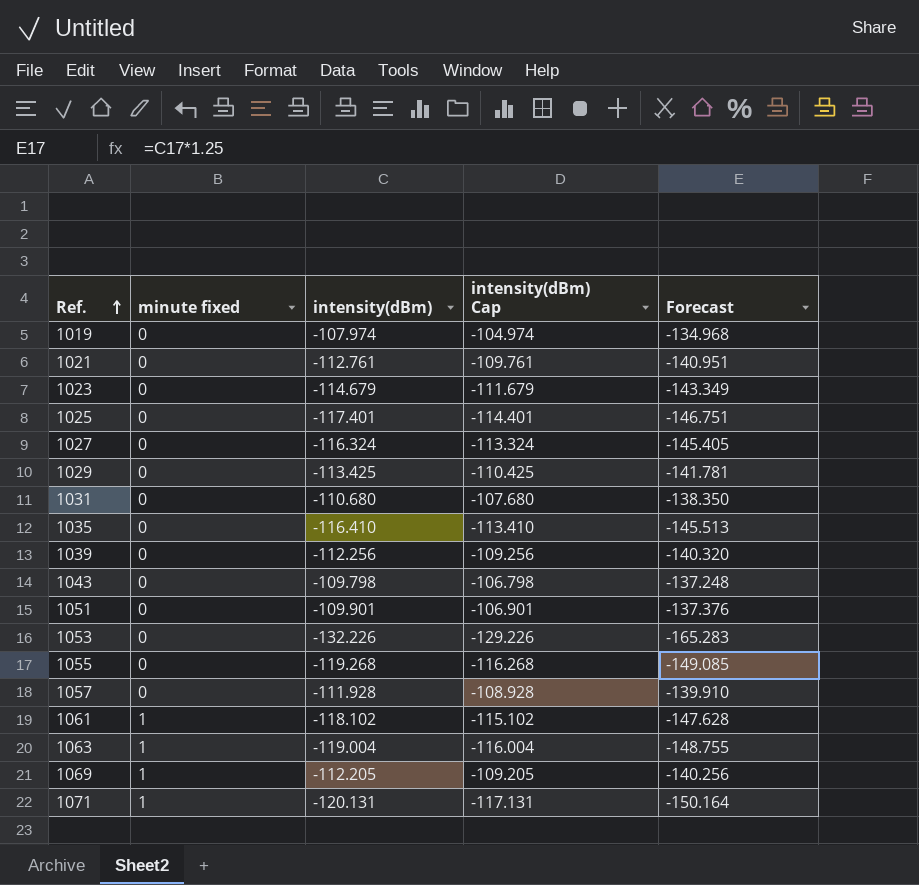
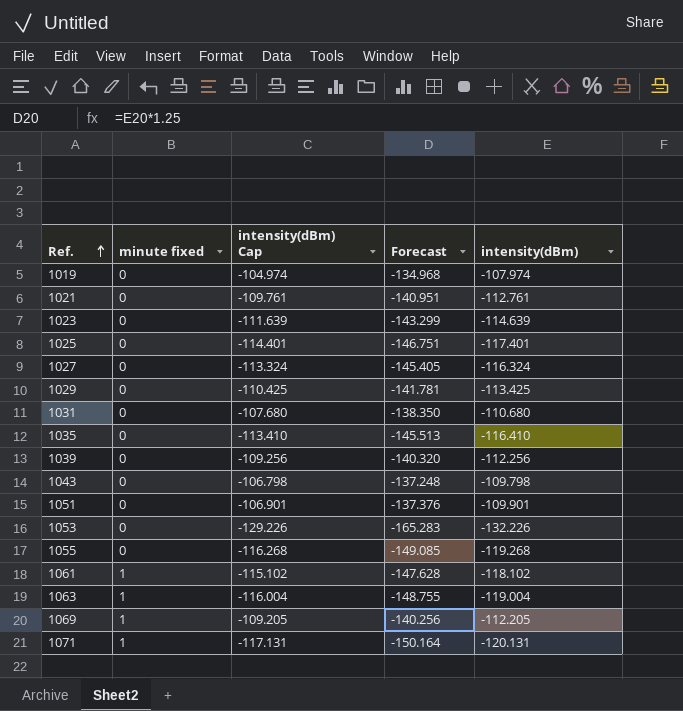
column intensity(dBm) | position: 3 -> 5
row 1057: 0 | -111.928 | -108.928 | -139.910 -> none
1023 | intensity(dBm) Cap: -111.679 -> -111.639
1023 | Forecast: -143.349 -> -143.299
1023 | intensity(dBm): -114.679 -> -114.639

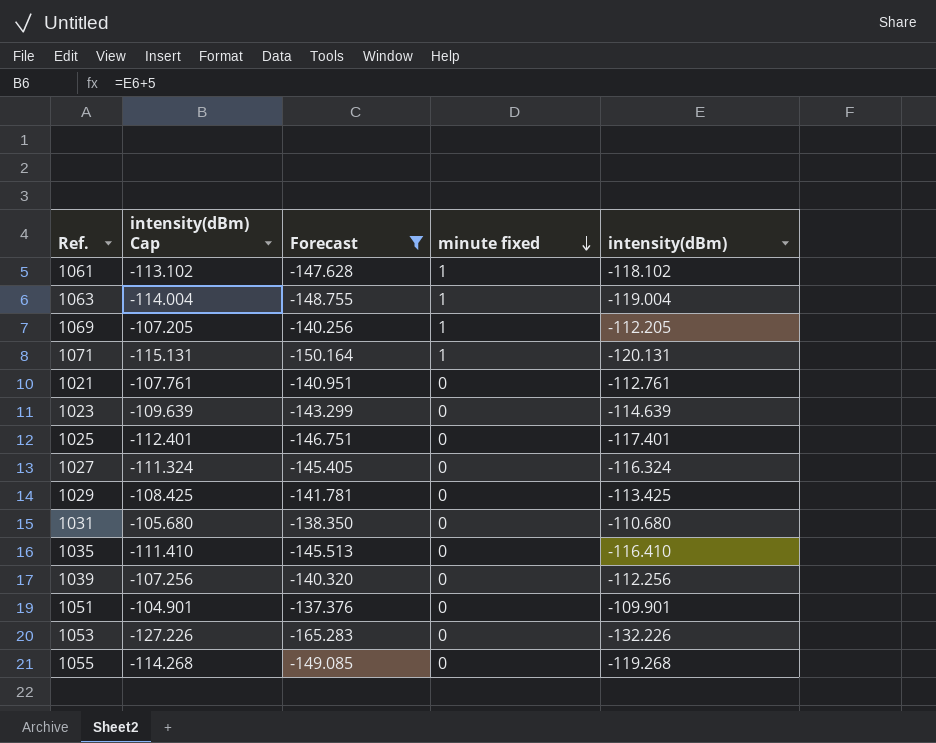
filter: none -> Forecast <= -137.376
row order: Ref. ascending -> minute fixed descending
column intensity(dBm) Cap | formula: [intensity(dBm)] + 3 -> [intensity(dBm)] + 5
column minute fixed | position: 2 -> 4

